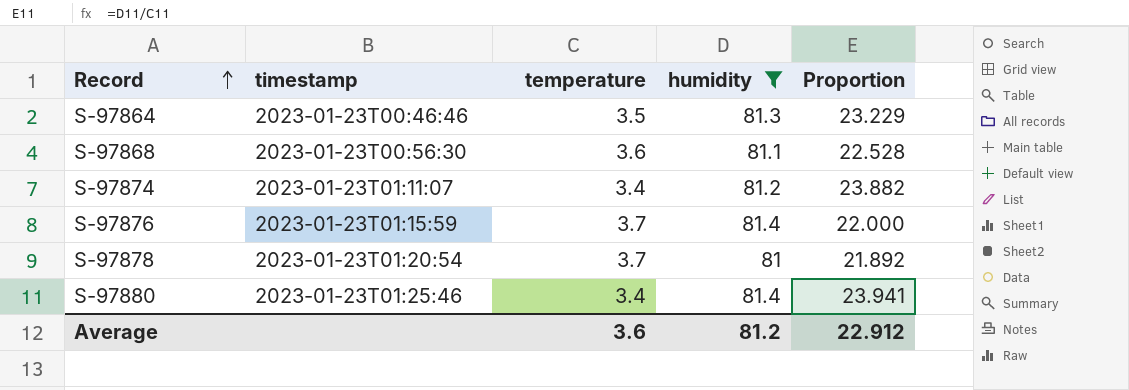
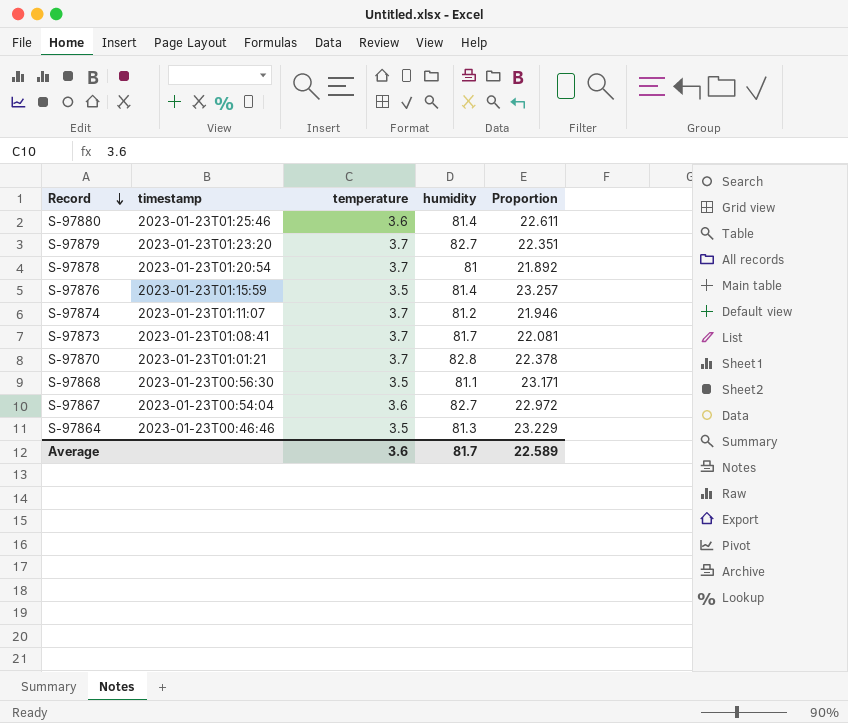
filter: humidity <= 81.4 -> none
row order: Record ascending -> Record descending
S-97880 | temperature: 3.4 -> 3.6
S-97880 | Proportion: 23.941 -> 22.611
S-97876 | temperature: 3.7 -> 3.5
S-97876 | Proportion: 22.000 -> 23.257
S-97874 | temperature: 3.4 -> 3.7
S-97874 | Proportion: 23.882 -> 21.946
S-97868 | temperature: 3.6 -> 3.5
S-97868 | Proportion: 22.528 -> 23.171
Average | humidity: 81.2 -> 81.7
Average | Proportion: 22.912 -> 22.589

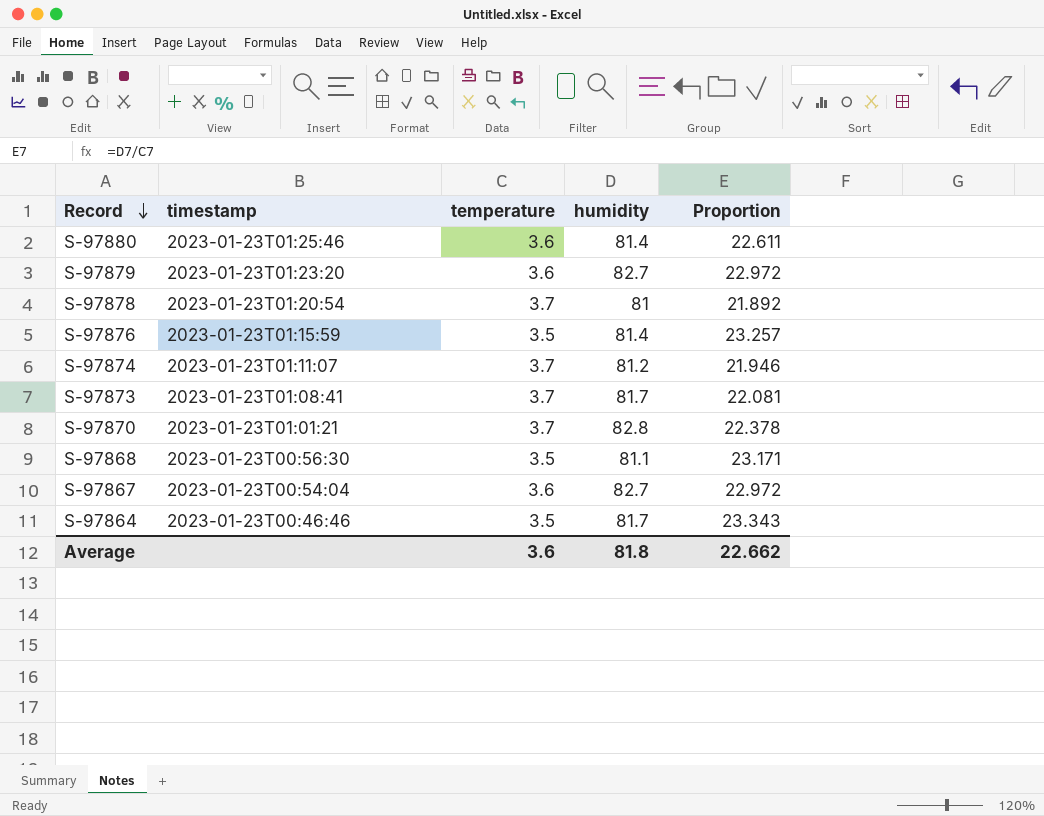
S-97879 | temperature: 3.7 -> 3.6
S-97879 | Proportion: 22.351 -> 22.972
S-97864 | humidity: 81.3 -> 81.7
S-97864 | Proportion: 23.229 -> 23.343
Average | humidity: 81.7 -> 81.8
Average | Proportion: 22.589 -> 22.662

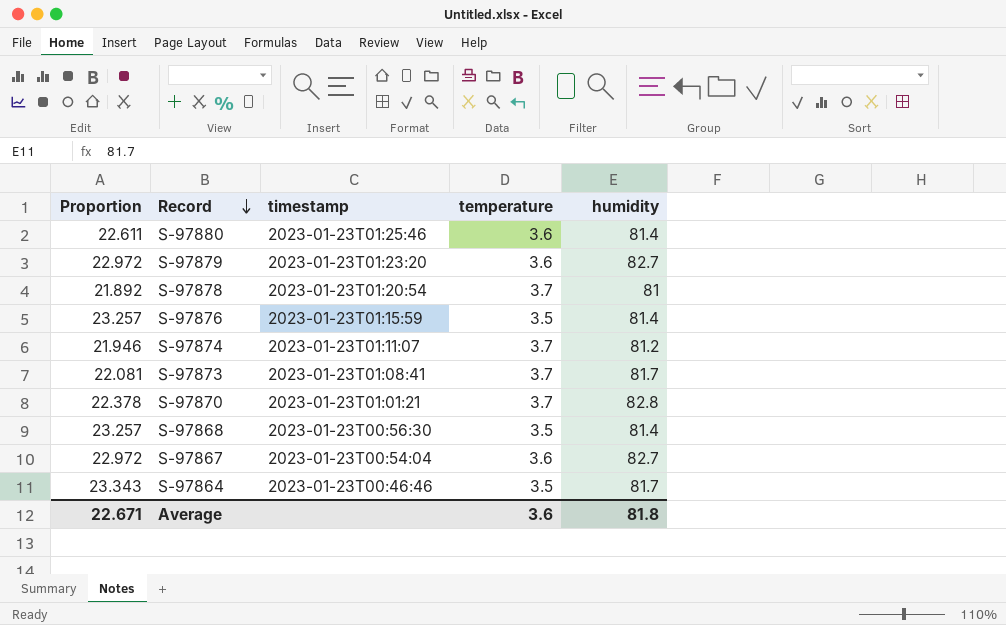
column Proportion | position: 5 -> 1
S-97868 | Proportion: 23.171 -> 23.257
S-97868 | humidity: 81.1 -> 81.4
Average | Proportion: 22.662 -> 22.671

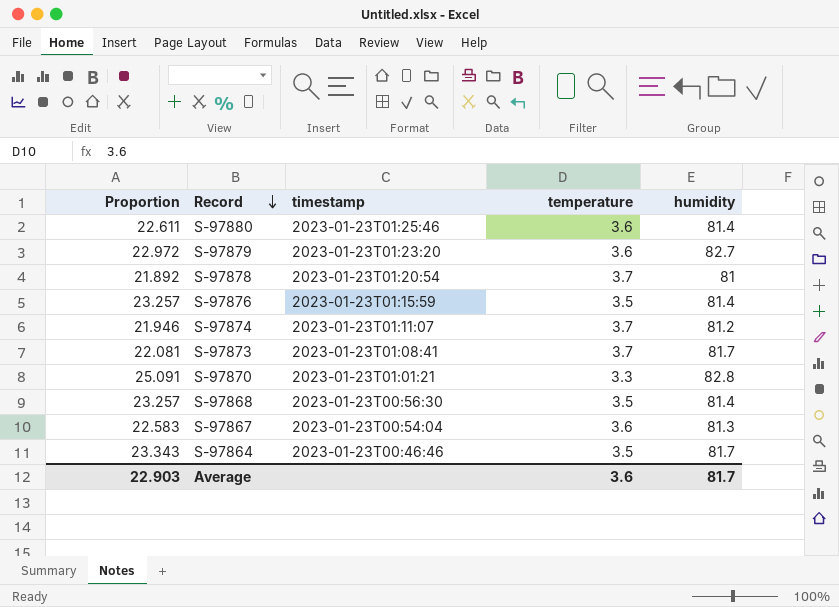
S-97870 | Proportion: 22.378 -> 25.091
S-97870 | temperature: 3.7 -> 3.3
S-97867 | Proportion: 22.972 -> 22.583
S-97867 | humidity: 82.7 -> 81.3
Average | Proportion: 22.671 -> 22.903
Average | humidity: 81.8 -> 81.7

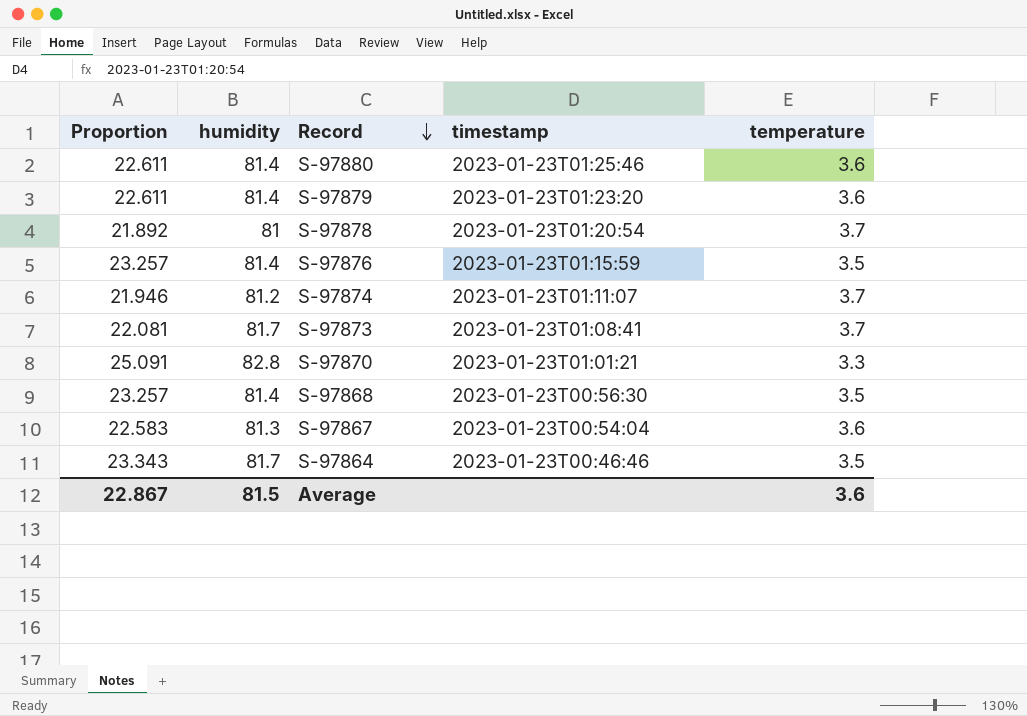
column humidity | position: 5 -> 2
S-97879 | Proportion: 22.972 -> 22.611
S-97879 | humidity: 82.7 -> 81.4
Average | Proportion: 22.903 -> 22.867
Average | humidity: 81.7 -> 81.5

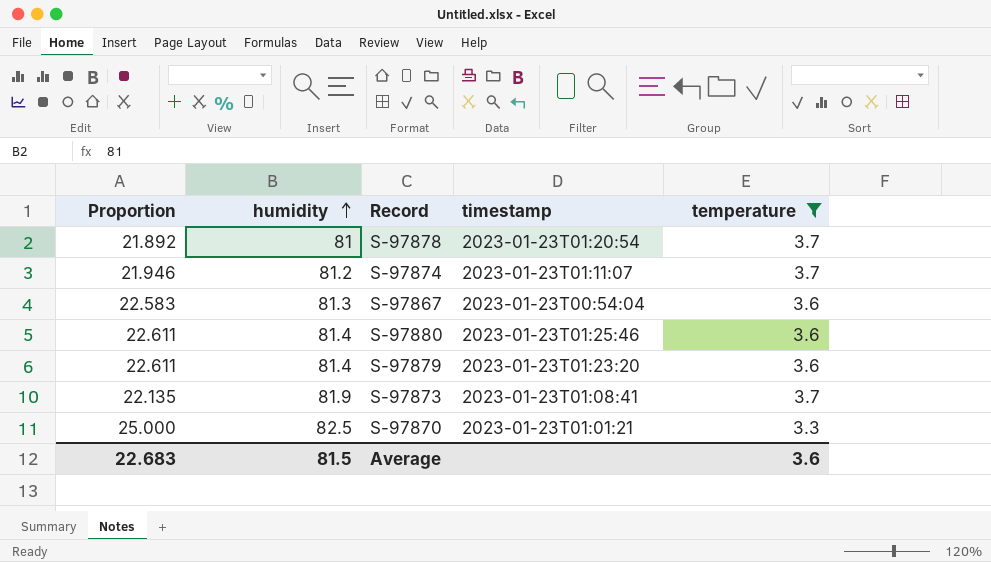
filter: none -> temperature != 3.5
row order: Record descending -> humidity ascending
S-97873 | Proportion: 22.081 -> 22.135
S-97873 | humidity: 81.7 -> 81.9
S-97870 | Proportion: 25.091 -> 25.000
S-97870 | humidity: 82.8 -> 82.5
Average | Proportion: 22.867 -> 22.683

